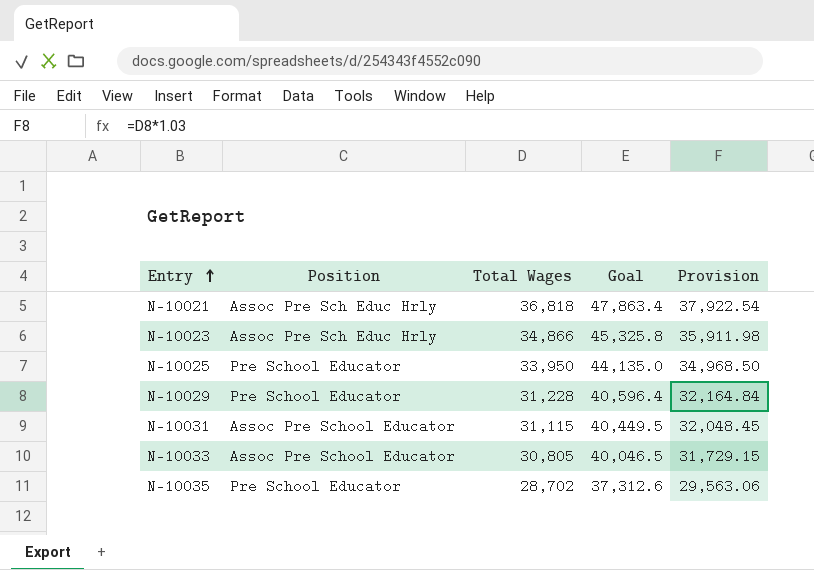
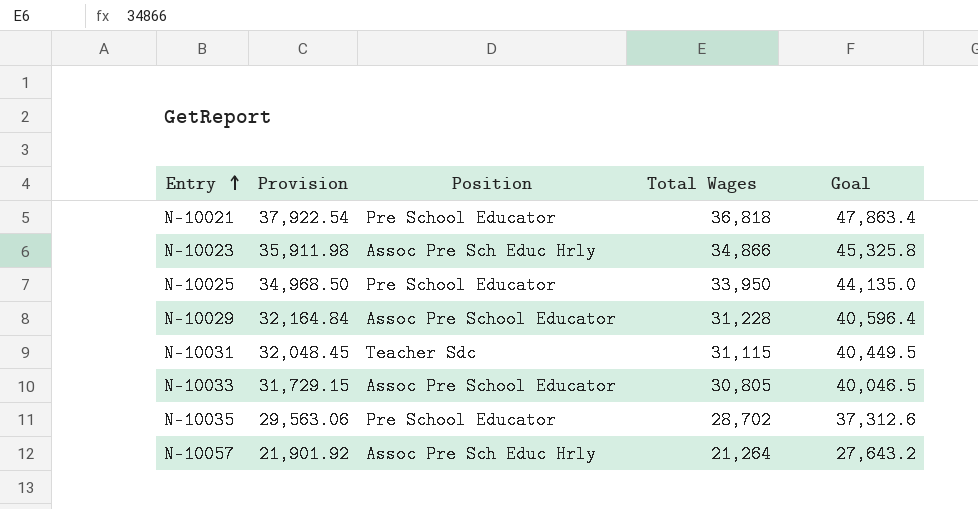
column Provision | position: 5 -> 2
N-10021 | Position: Assoc Pre Sch Educ Hrly -> Pre School Educator
N-10029 | Position: Pre School Educator -> Assoc Pre School Educator
N-10031 | Position: Assoc Pre School Educator -> Teacher Sdc
row N-10057: none -> 21,901.92 | Assoc Pre Sch Educ Hrly | 21,264 | 27,643.2

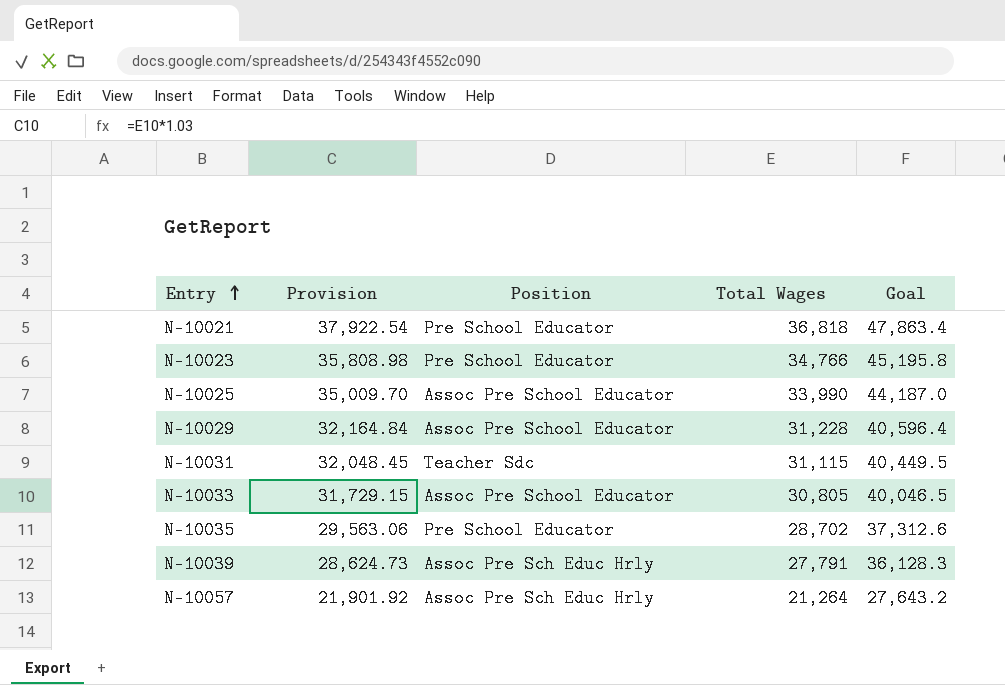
N-10023 | Provision: 35,911.98 -> 35,808.98
N-10023 | Position: Assoc Pre Sch Educ Hrly -> Pre School Educator
N-10023 | Total Wages: 34,866 -> 34,766
N-10023 | Goal: 45,325.8 -> 45,195.8
N-10025 | Provision: 34,968.50 -> 35,009.70
N-10025 | Position: Pre School Educator -> Assoc Pre School Educator
N-10025 | Total Wages: 33,950 -> 33,990
N-10025 | Goal: 44,135.0 -> 44,187.0
row N-10039: none -> 28,624.73 | Assoc Pre Sch Educ Hrly | 27,791 | 36,128.3

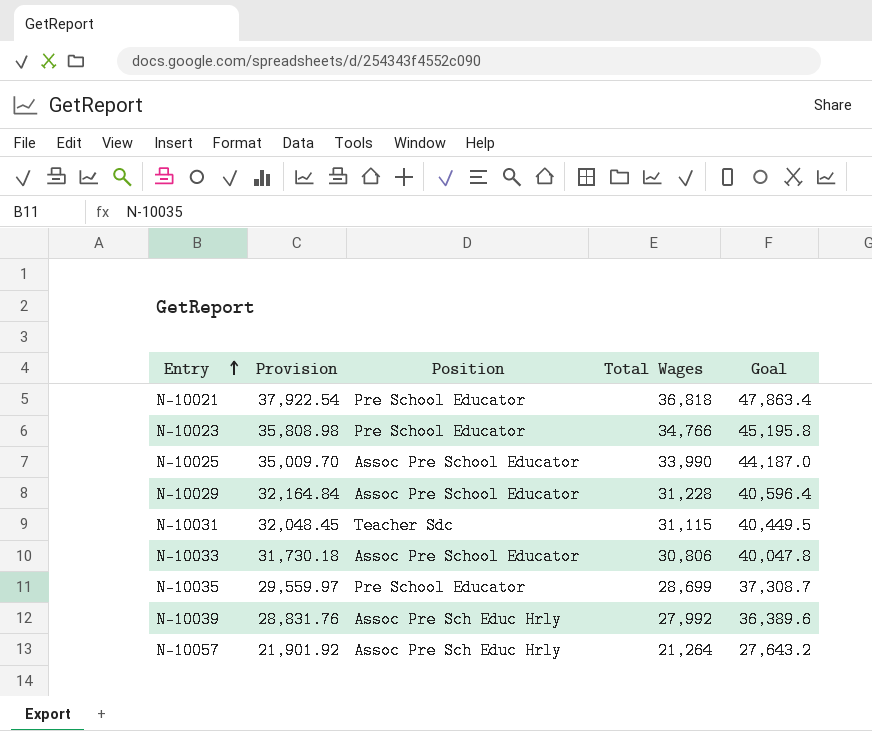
N-10033 | Provision: 31,729.15 -> 31,730.18
N-10033 | Total Wages: 30,805 -> 30,806
N-10033 | Goal: 40,046.5 -> 40,047.8
N-10035 | Provision: 29,563.06 -> 29,559.97
N-10035 | Total Wages: 28,702 -> 28,699
N-10035 | Goal: 37,312.6 -> 37,308.7
N-10039 | Provision: 28,624.73 -> 28,831.76
N-10039 | Total Wages: 27,791 -> 27,992
N-10039 | Goal: 36,128.3 -> 36,389.6

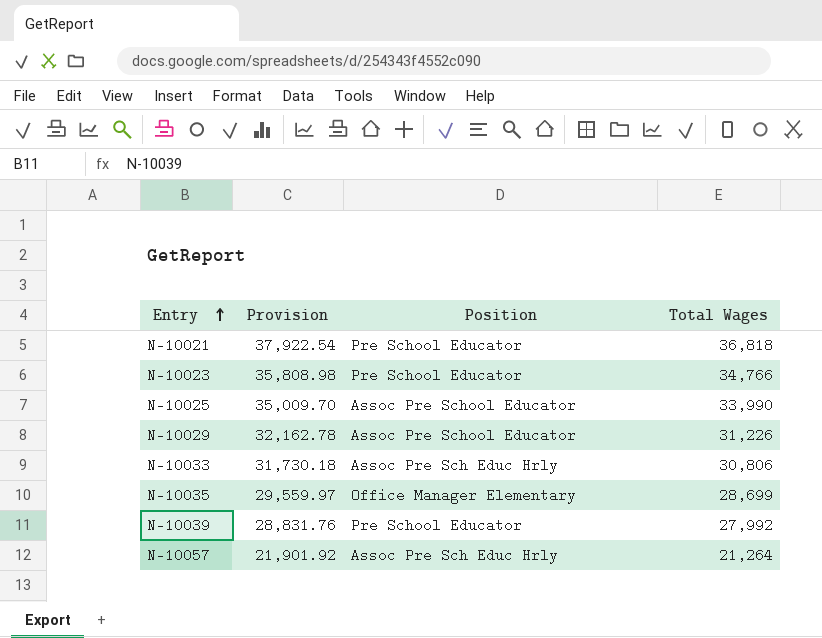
column Goal | formula: [Total Wages] * 1.3 -> none
row N-10031: 32,048.45 | Teacher Sdc | 31,115 | 40,449.5 -> none
N-10029 | Provision: 32,164.84 -> 32,162.78
N-10029 | Total Wages: 31,228 -> 31,226
N-10033 | Position: Assoc Pre School Educator -> Assoc Pre Sch Educ Hrly
N-10035 | Position: Pre School Educator -> Office Manager Elementary
N-10039 | Position: Assoc Pre Sch Educ Hrly -> Pre School Educator

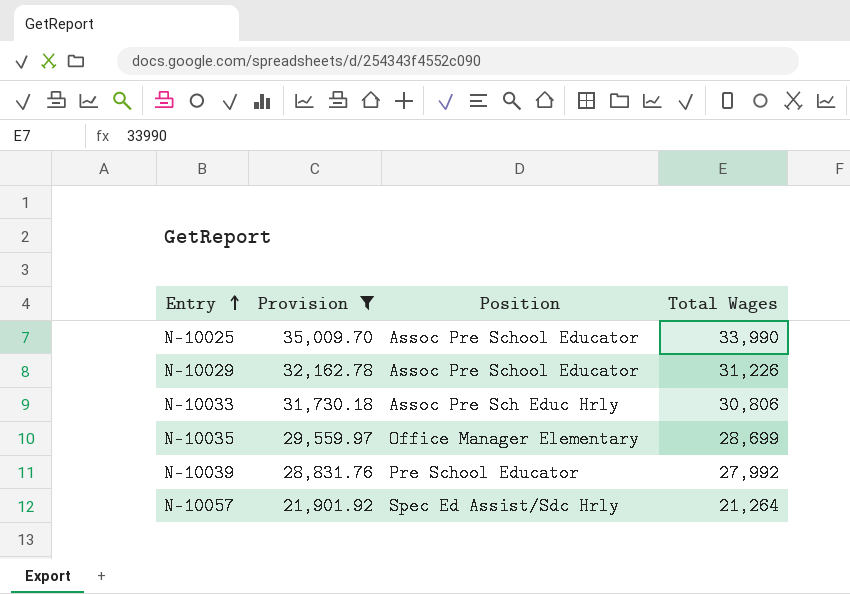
filter: none -> Provision <= 35,009.70
N-10057 | Position: Assoc Pre Sch Educ Hrly -> Spec Ed Assist/Sdc Hrly

